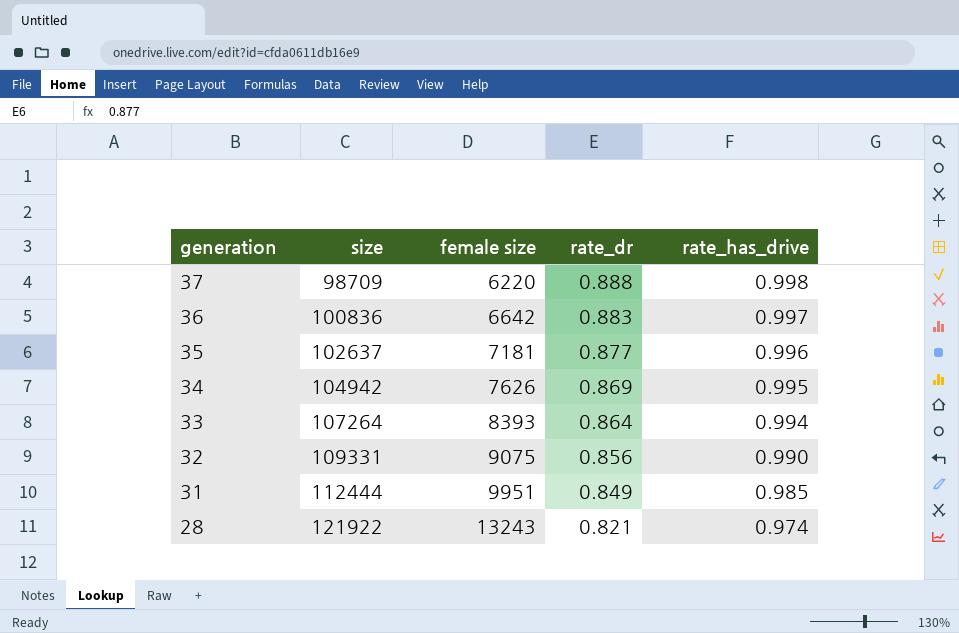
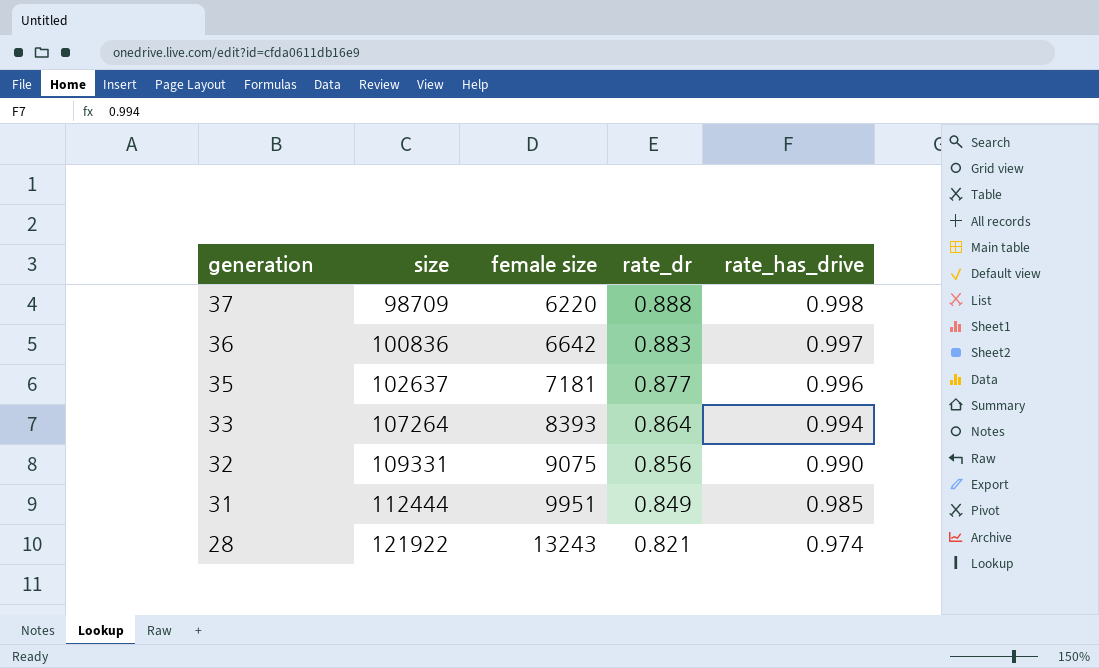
row 34: 104942 | 7626 | 0.869 | 0.995 -> none

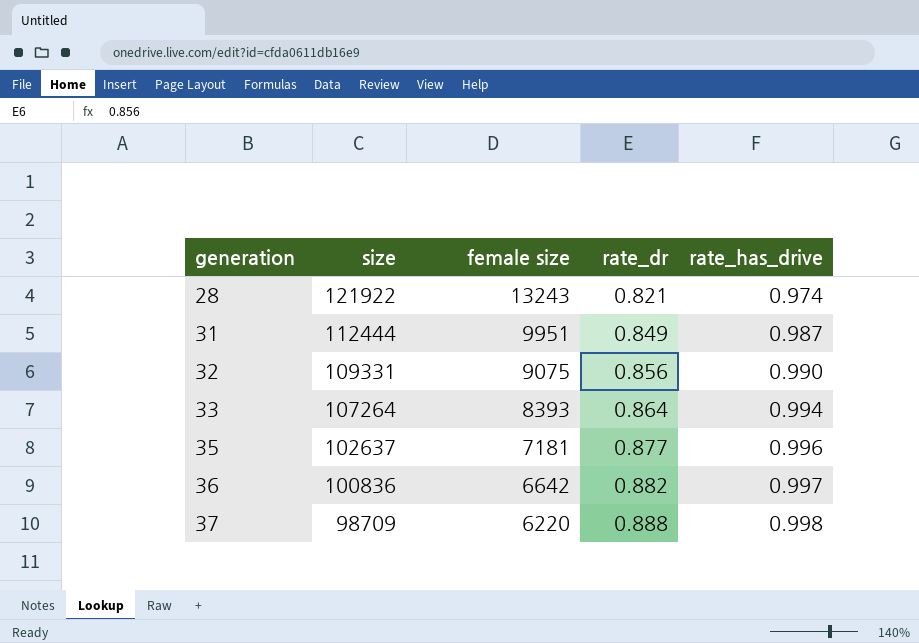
row order: generation descending -> generation ascending
31 | rate_has_drive: 0.985 -> 0.987
36 | rate_dr: 0.883 -> 0.882

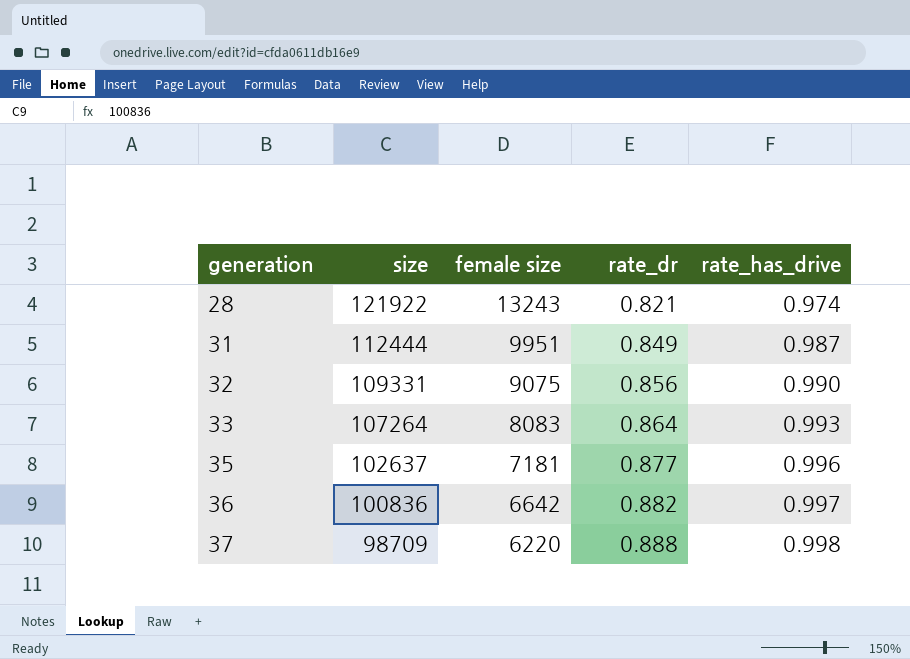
33 | female size: 8393 -> 8083
33 | rate_has_drive: 0.994 -> 0.993

